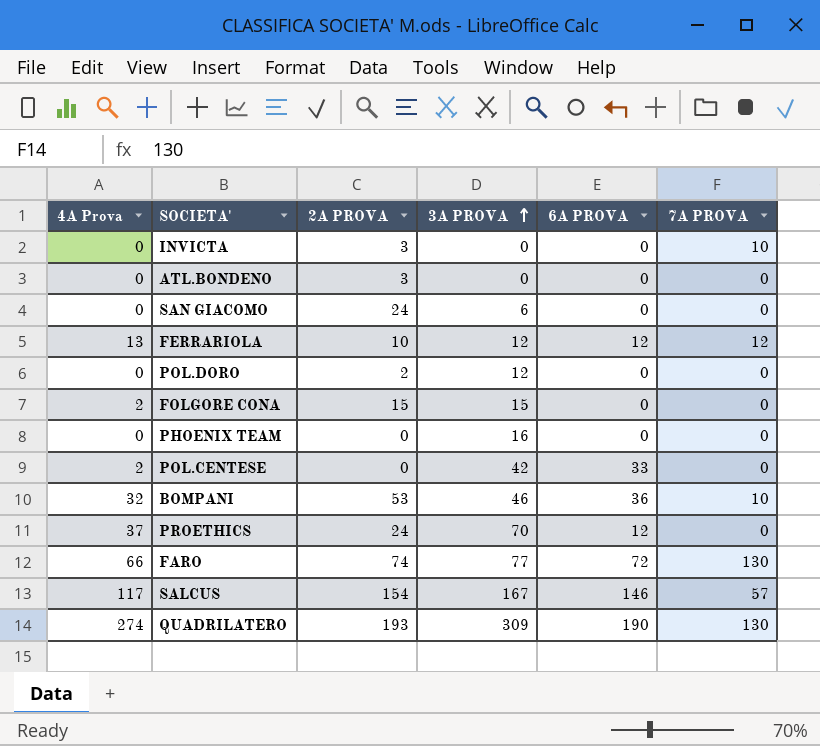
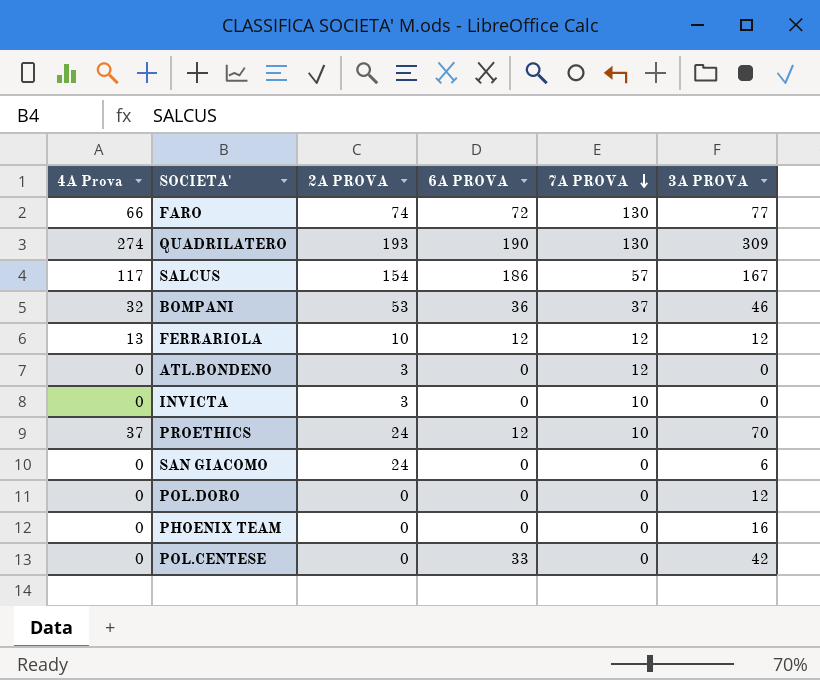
row order: 3A PROVA ascending -> 7A PROVA descending
column 3A PROVA | position: 4 -> 6
row FOLGORE CONA: 2 | 15 | 15 | 0 | 0 -> none
SALCUS | 6A PROVA: 146 -> 186
BOMPANI | 7A PROVA: 10 -> 37
ATL.BONDENO | 7A PROVA: 0 -> 12
PROETHICS | 7A PROVA: 0 -> 10
POL.DORO | 2A PROVA: 2 -> 0
POL.CENTESE | 4A Prova: 2 -> 0

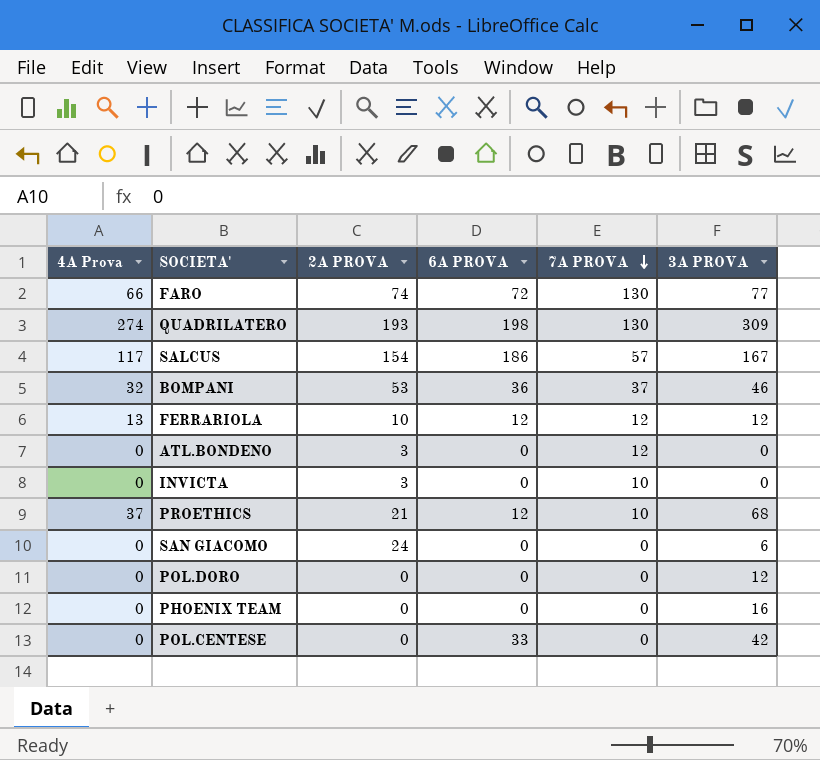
QUADRILATERO | 6A PROVA: 190 -> 198
PROETHICS | 2A PROVA: 24 -> 21
PROETHICS | 3A PROVA: 70 -> 68

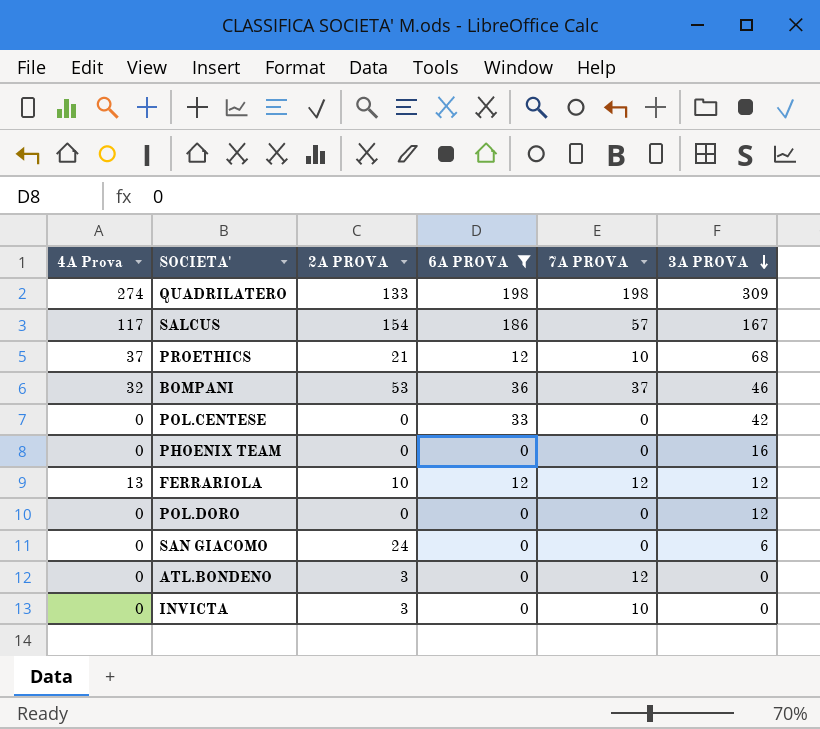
filter: none -> 6A PROVA != 72
row order: 7A PROVA descending -> 3A PROVA descending
QUADRILATERO | 2A PROVA: 193 -> 133
QUADRILATERO | 7A PROVA: 130 -> 198

